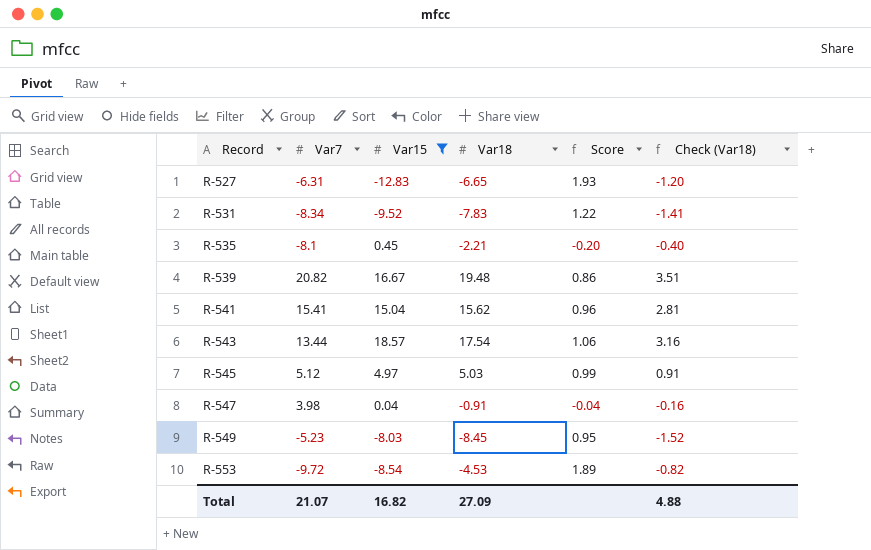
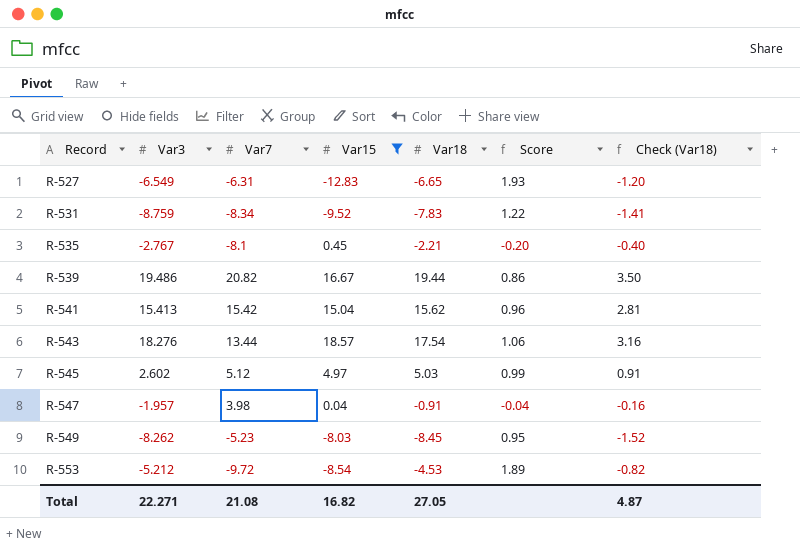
column Var3 | position: none -> 2
R-539 | Var18: 19.48 -> 19.44
R-539 | Check (Var18): 3.51 -> 3.50
R-541 | Var7: 15.41 -> 15.42
Total | Var7: 21.07 -> 21.08
Total | Var18: 27.09 -> 27.05
Total | Check (Var18): 4.88 -> 4.87

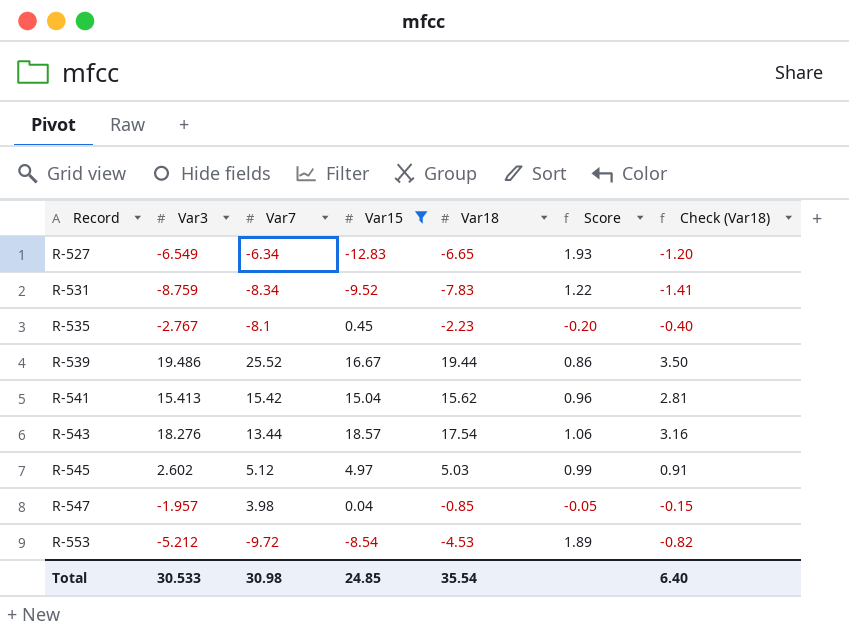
row R-549: -8.262 | -5.23 | -8.03 | -8.45 | 0.95 | -1.52 -> none
R-527 | Var7: -6.31 -> -6.34
R-535 | Var18: -2.21 -> -2.23
R-539 | Var7: 20.82 -> 25.52
R-547 | Var18: -0.91 -> -0.85
R-547 | Score: -0.04 -> -0.05
R-547 | Check (Var18): -0.16 -> -0.15
Total | Var3: 22.271 -> 30.533
Total | Var7: 21.08 -> 30.98
Total | Var15: 16.82 -> 24.85
Total | Var18: 27.05 -> 35.54
Total | Check (Var18): 4.87 -> 6.40

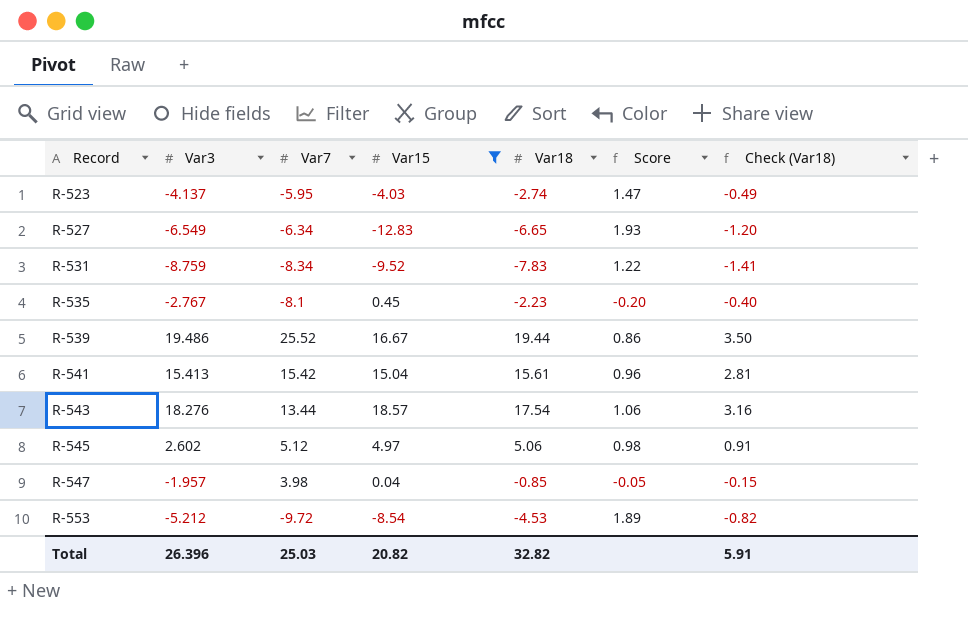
row R-523: none -> -4.137 | -5.95 | -4.03 | -2.74 | 1.47 | -0.49
R-541 | Var18: 15.62 -> 15.61
R-545 | Var18: 5.03 -> 5.06
R-545 | Score: 0.99 -> 0.98
Total | Var3: 30.533 -> 26.396
Total | Var7: 30.98 -> 25.03
Total | Var15: 24.85 -> 20.82
Total | Var18: 35.54 -> 32.82
Total | Check (Var18): 6.40 -> 5.91

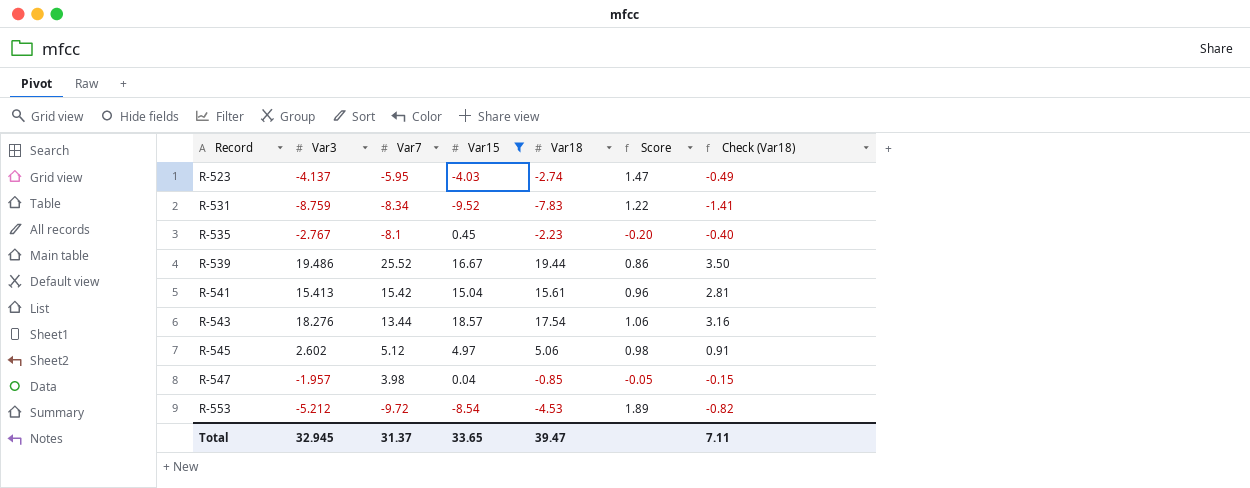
row R-527: -6.549 | -6.34 | -12.83 | -6.65 | 1.93 | -1.20 -> none
Total | Var3: 26.396 -> 32.945
Total | Var7: 25.03 -> 31.37
Total | Var15: 20.82 -> 33.65
Total | Var18: 32.82 -> 39.47
Total | Check (Var18): 5.91 -> 7.11

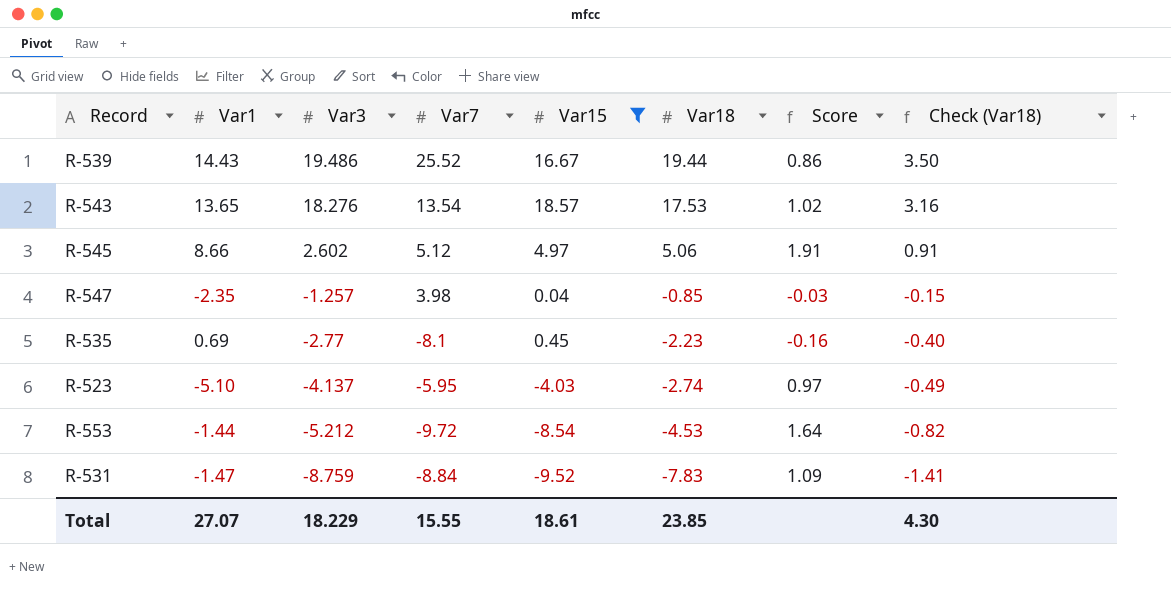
row order: Record ascending -> Var3 descending
column Var1 | position: none -> 2
column Score | formula: [Var15] / [Var18] -> [Var15] / [Var3]
row R-541: 15.413 | 15.42 | 15.04 | 15.61 | 0.96 | 2.81 -> none
R-543 | Var7: 13.44 -> 13.54
R-543 | Var18: 17.54 -> 17.53
R-547 | Var3: -1.957 -> -1.257
R-535 | Var3: -2.767 -> -2.77
R-531 | Var7: -8.34 -> -8.84
Total | Var3: 32.945 -> 18.229
Total | Var7: 31.37 -> 15.55
Total | Var15: 33.65 -> 18.61
Total | Var18: 39.47 -> 23.85
Total | Check (Var18): 7.11 -> 4.30

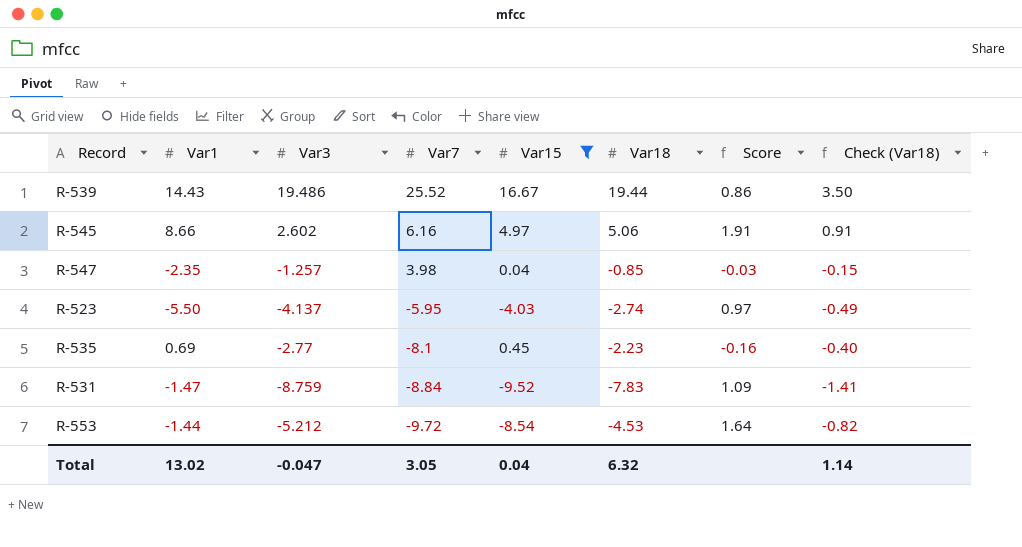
row order: Var3 descending -> Var7 descending
row R-543: 13.65 | 18.276 | 13.54 | 18.57 | 17.53 | 1.02 | 3.16 -> none
R-545 | Var7: 5.12 -> 6.16
R-523 | Var1: -5.10 -> -5.50
Total | Var1: 27.07 -> 13.02
Total | Var3: 18.229 -> -0.047
Total | Var7: 15.55 -> 3.05
Total | Var15: 18.61 -> 0.04
Total | Var18: 23.85 -> 6.32
Total | Check (Var18): 4.30 -> 1.14

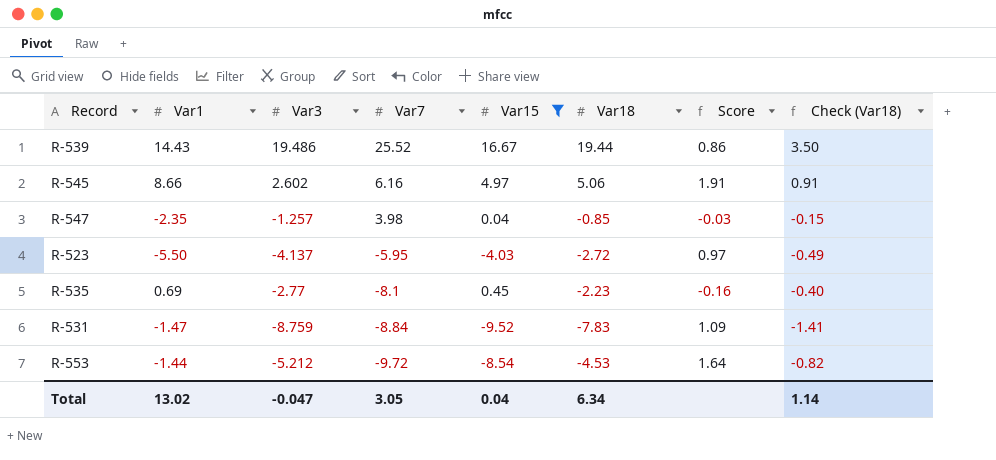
R-523 | Var18: -2.74 -> -2.72
Total | Var18: 6.32 -> 6.34

